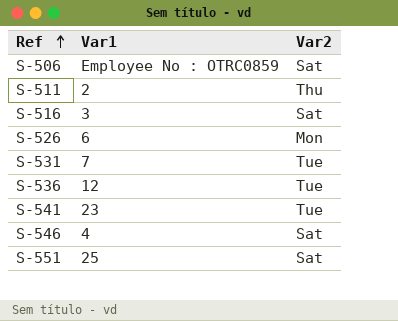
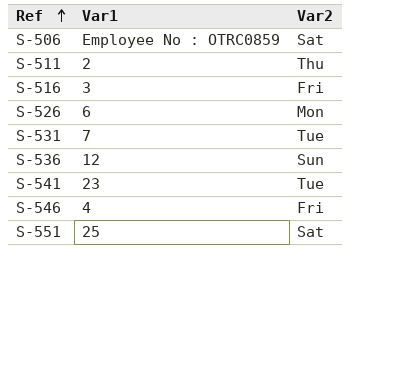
S-516 | Var2: Sat -> Fri
S-536 | Var2: Tue -> Sun
S-546 | Var2: Sat -> Fri

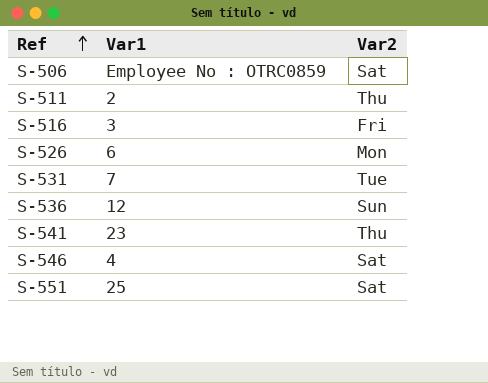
S-541 | Var2: Tue -> Thu
S-546 | Var2: Fri -> Sat

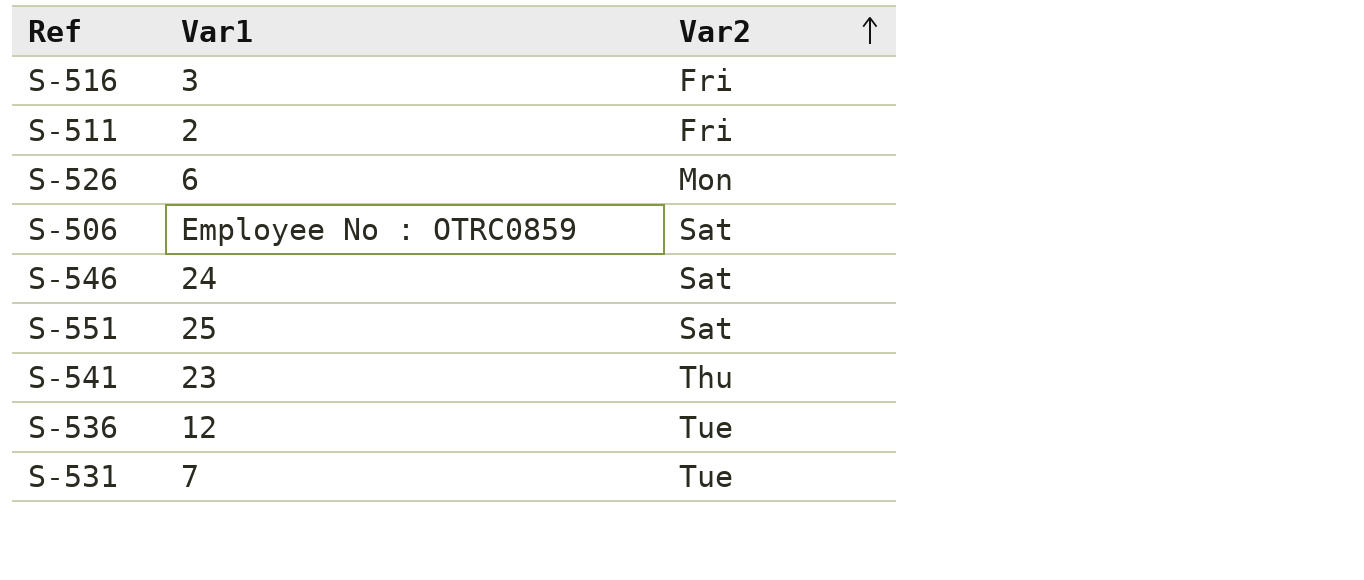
row order: Ref ascending -> Var2 ascending
S-511 | Var2: Thu -> Fri
S-546 | Var1: 4 -> 24
S-536 | Var2: Sun -> Tue

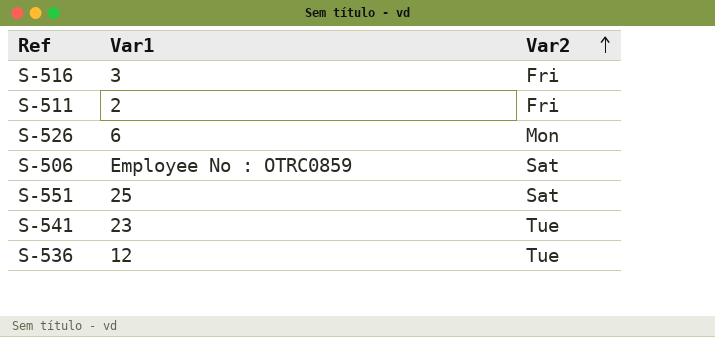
row S-546: 24 | Sat -> none
row S-531: 7 | Tue -> none
S-541 | Var2: Thu -> Tue

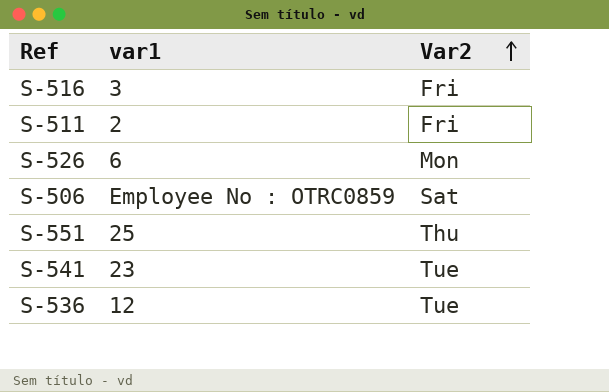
column name: Var1 -> var1
S-551 | Var2: Sat -> Thu

